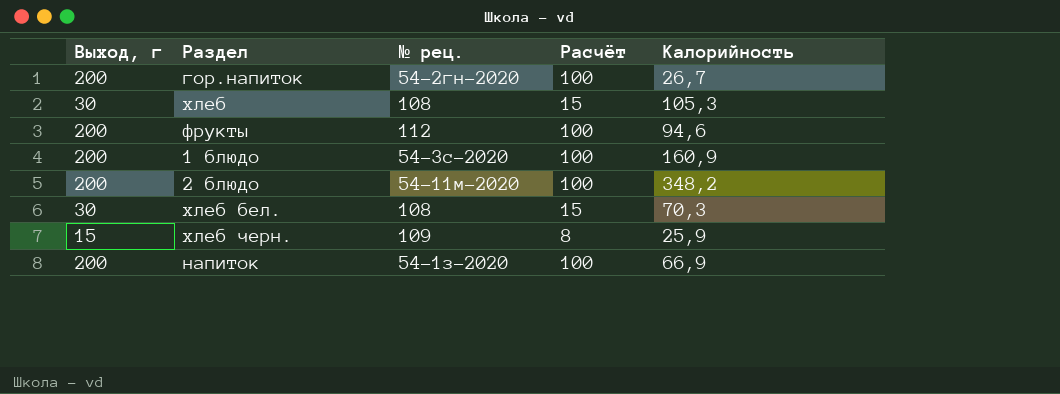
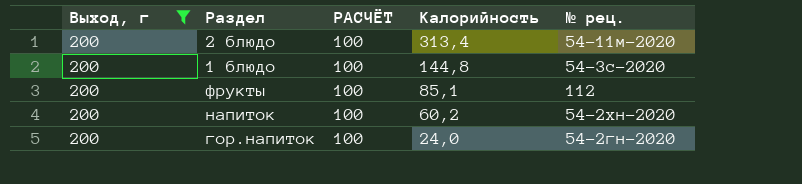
filter: none -> Выход, г = 200
row order: none -> Калорийность descending
column name: Расчёт -> РАСЧЁТ
column № рец. | position: 3 -> 5
2 блюдо | Калорийность: 348,2 -> 313,4
1 блюдо | Калорийность: 160,9 -> 144,8
фрукты | Калорийность: 94,6 -> 85,1
напиток | Калорийность: 66,9 -> 60,2
напиток | № рец.: 54-1з-2020 -> 54-2хн-2020
гор.напиток | Калорийность: 26,7 -> 24,0

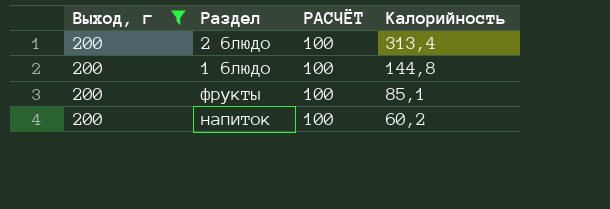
column № рец. | position: 5 -> none
row гор.напиток: 200 | 100 | 24,0 | 54-2гн-2020 -> none

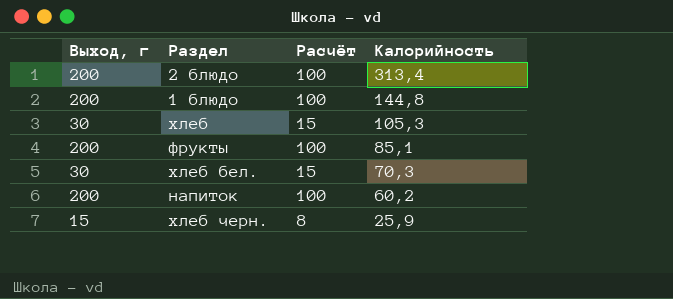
filter: Выход, г = 200 -> none
column name: РАСЧЁТ -> Расчёт

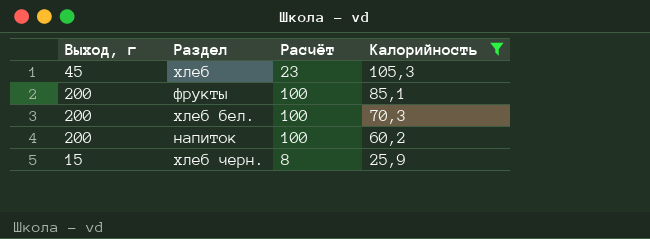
filter: none -> Калорийность <= 105,3
хлеб | Выход, г: 30 -> 45
хлеб | Расчёт: 15 -> 23
хлеб бел. | Выход, г: 30 -> 200
хлеб бел. | Расчёт: 15 -> 100

